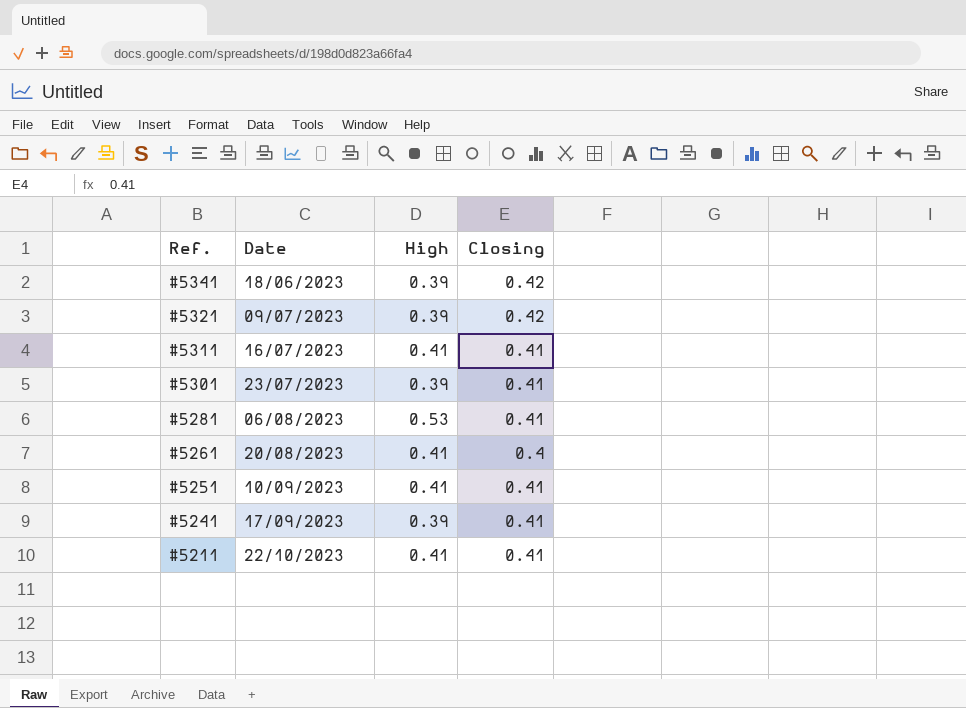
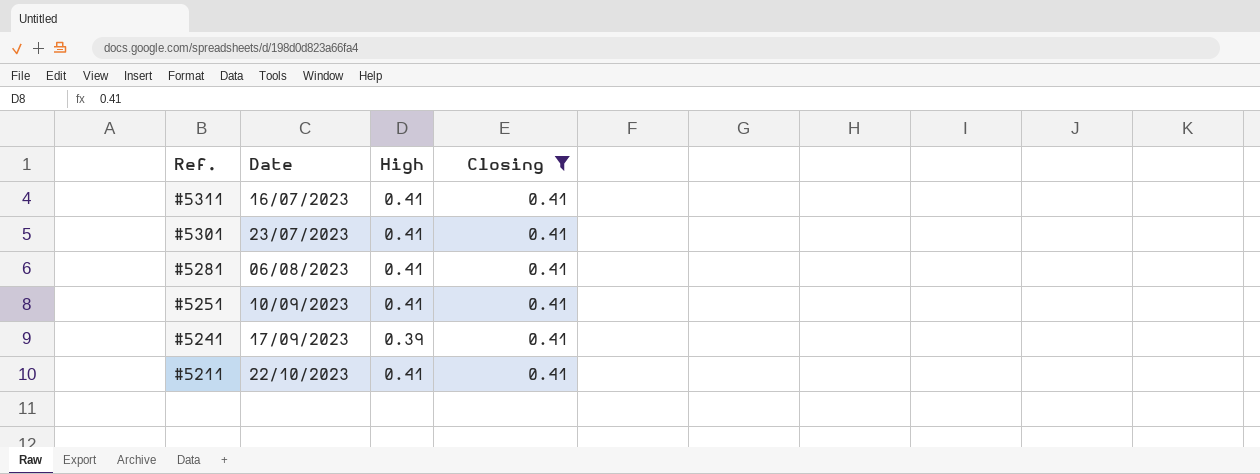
filter: none -> Closing = 0.41
#5301 | High: 0.39 -> 0.41
#5281 | High: 0.53 -> 0.41

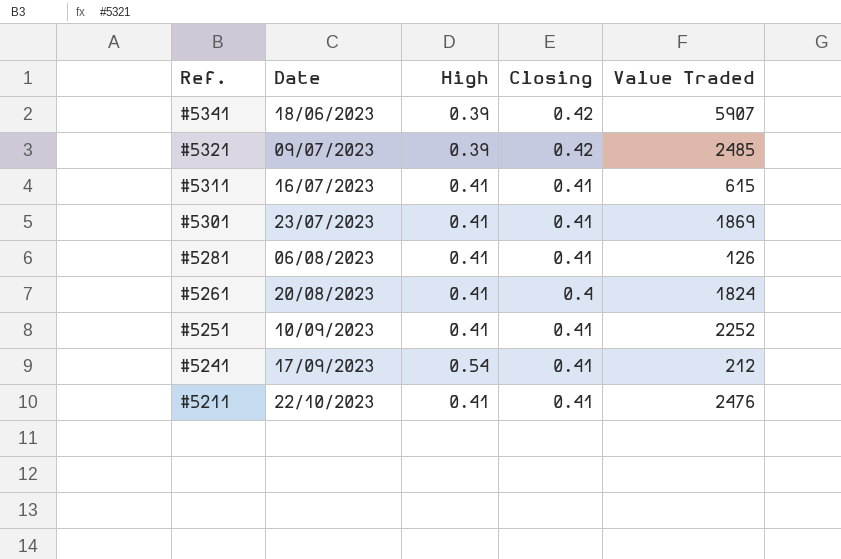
filter: Closing = 0.41 -> none
column Value Traded | position: none -> 5
#5241 | High: 0.39 -> 0.54

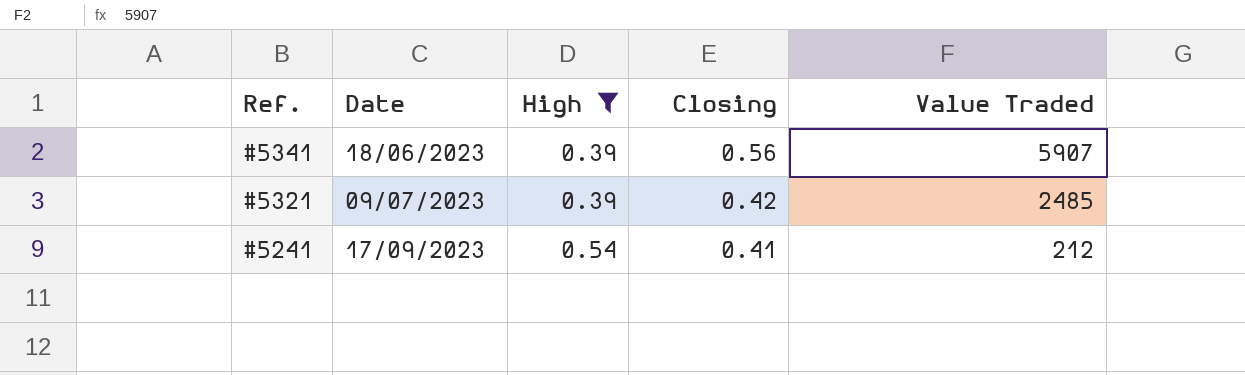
filter: none -> High != 0.41
#5341 | Closing: 0.42 -> 0.56

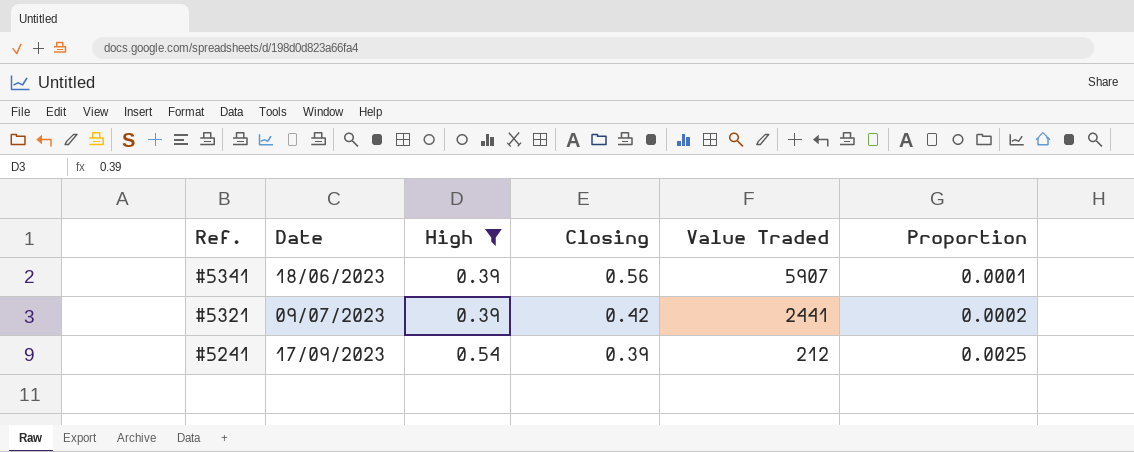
column Proportion | formula: none -> [High] / [Value Traded]
#5321 | Value Traded: 2485 -> 2441
#5241 | Closing: 0.41 -> 0.39

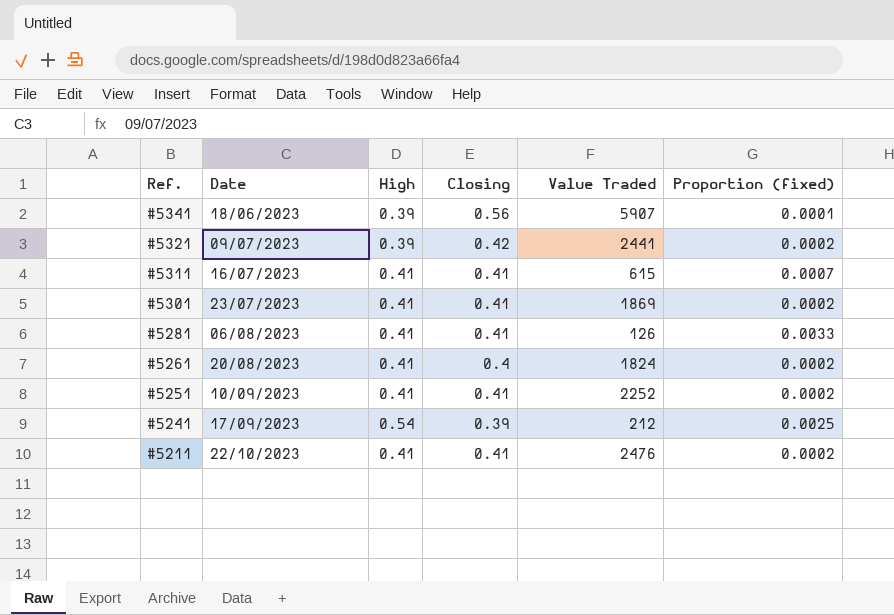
filter: High != 0.41 -> none
column name: Proportion -> Proportion (fixed)

